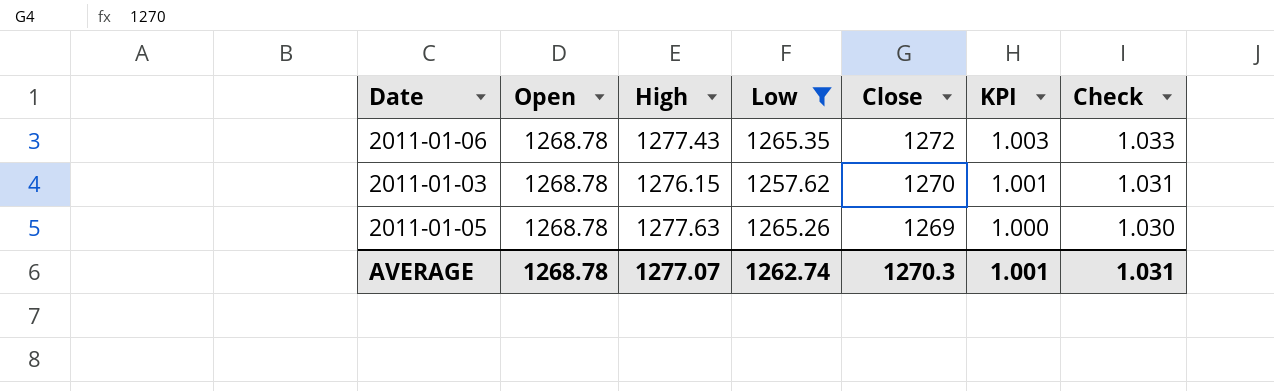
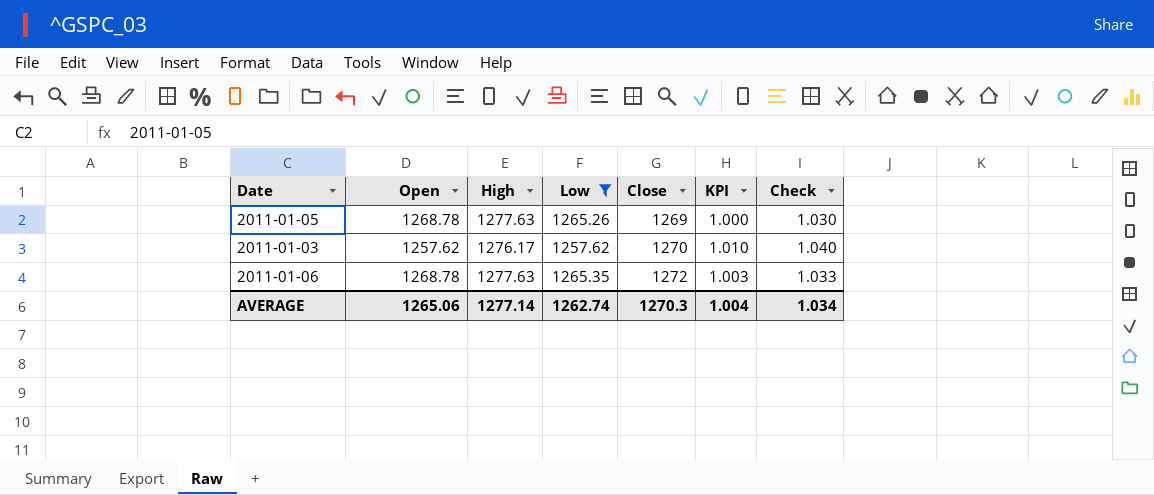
row order: Close descending -> Close ascending
2011-01-03 | Open: 1268.78 -> 1257.62
2011-01-03 | High: 1276.15 -> 1276.17
2011-01-03 | KPI: 1.001 -> 1.010
2011-01-03 | Check: 1.031 -> 1.040
2011-01-06 | High: 1277.43 -> 1277.63
AVERAGE | Open: 1268.78 -> 1265.06
AVERAGE | High: 1277.07 -> 1277.14
AVERAGE | KPI: 1.001 -> 1.004
AVERAGE | Check: 1.031 -> 1.034

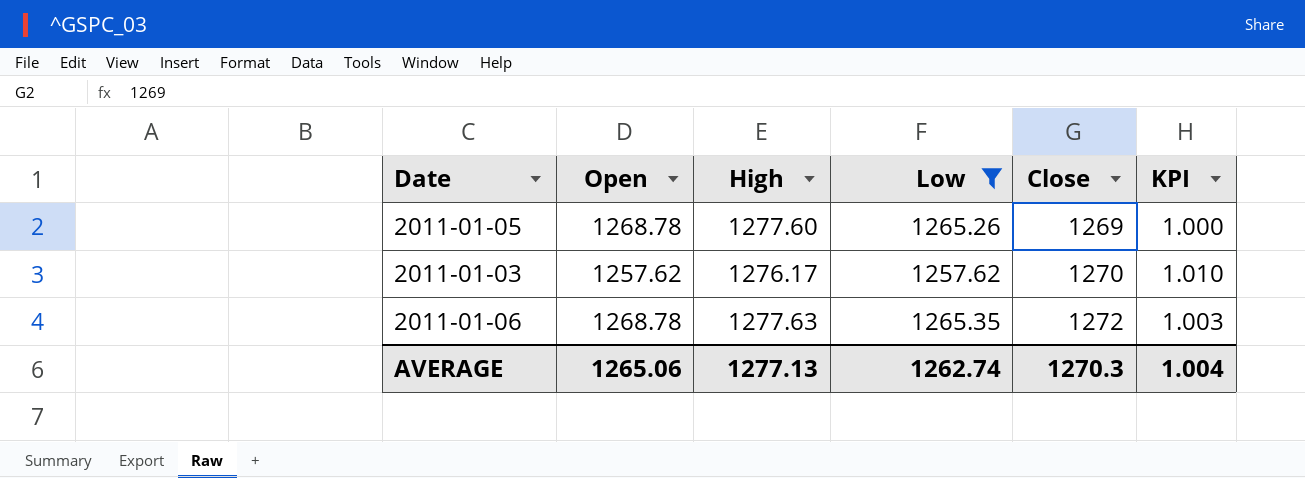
column Check | formula: [KPI] * 1.03 -> none
2011-01-05 | High: 1277.63 -> 1277.60
AVERAGE | High: 1277.14 -> 1277.13

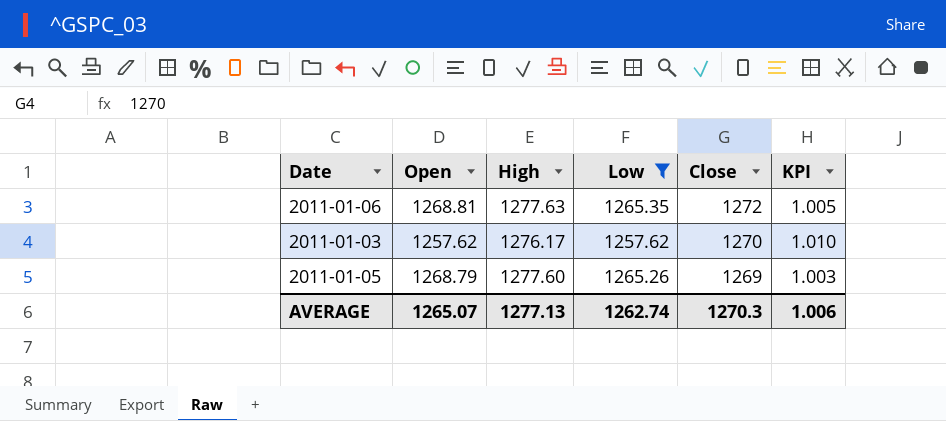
row order: Close ascending -> Close descending
column KPI | formula: [Close] / [Open] -> [Close] / [Low]
2011-01-06 | Open: 1268.78 -> 1268.81
2011-01-05 | Open: 1268.78 -> 1268.79
AVERAGE | Open: 1265.06 -> 1265.07
AVERAGE | KPI: 1.004 -> 1.006

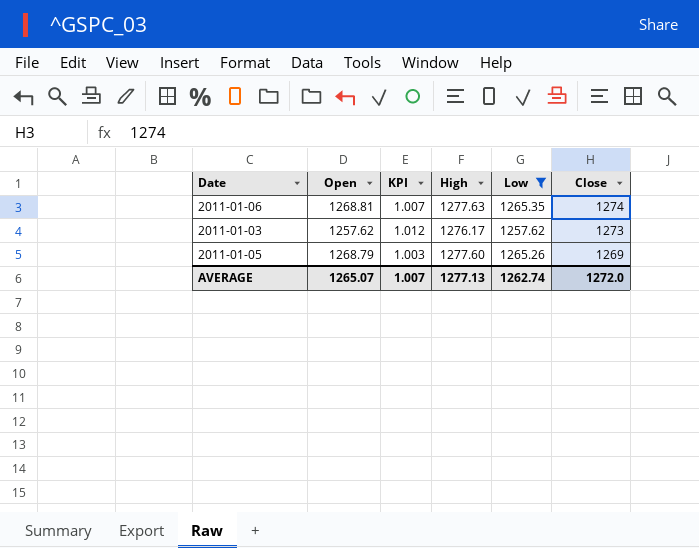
column KPI | position: 6 -> 3
2011-01-06 | KPI: 1.005 -> 1.007
2011-01-06 | Close: 1272 -> 1274
2011-01-03 | KPI: 1.010 -> 1.012
2011-01-03 | Close: 1270 -> 1273
AVERAGE | KPI: 1.006 -> 1.007
AVERAGE | Close: 1270.3 -> 1272.0

